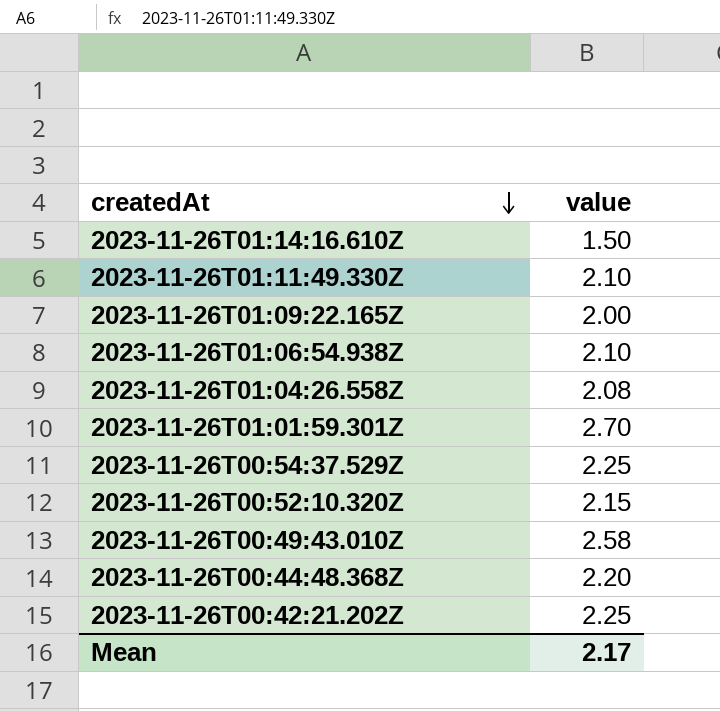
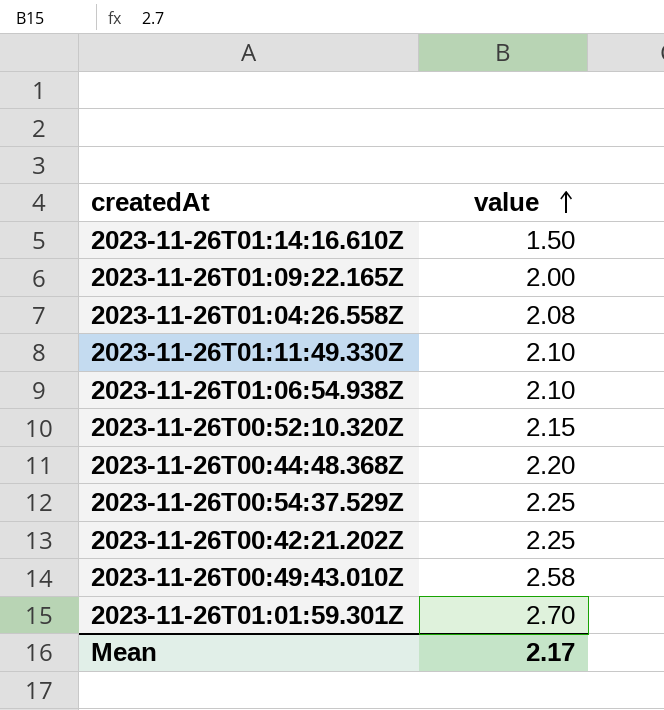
row order: createdAt descending -> value ascending

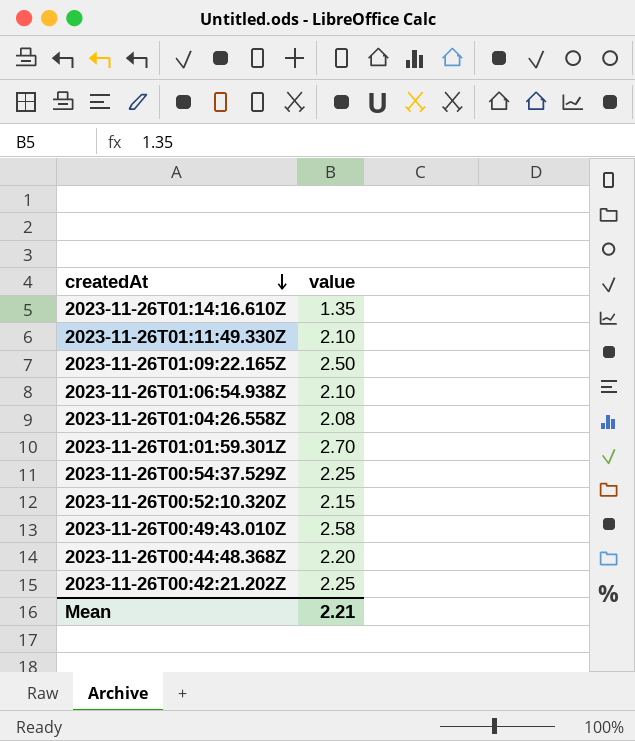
row order: value ascending -> createdAt descending
2023-11-26T01:14:16.610Z | value: 1.50 -> 1.35
2023-11-26T01:09:22.165Z | value: 2.00 -> 2.50
Mean | value: 2.17 -> 2.21

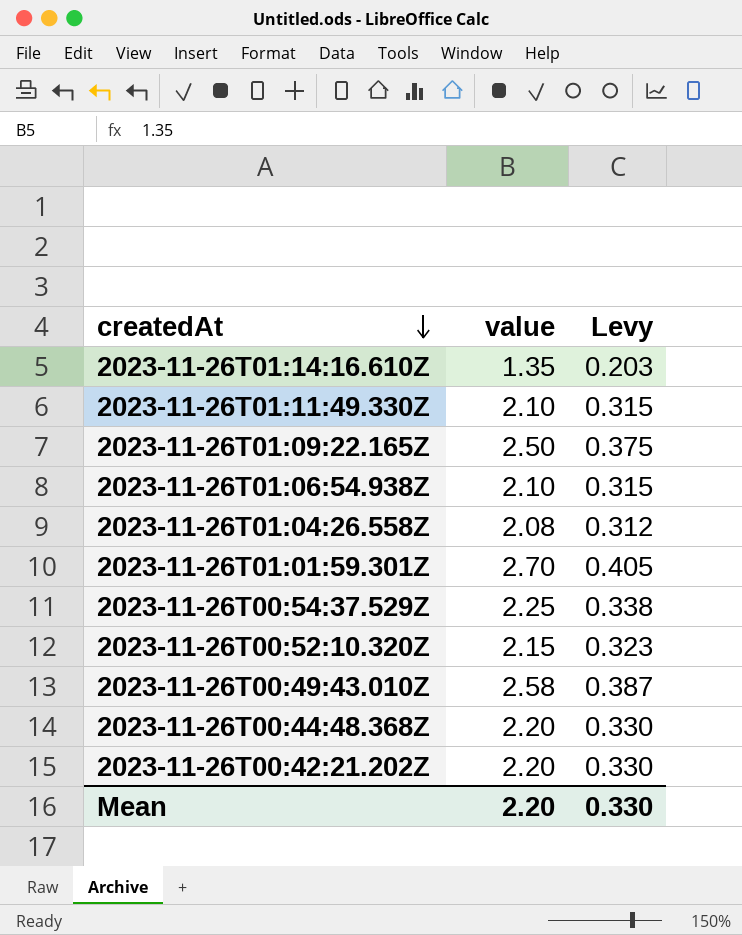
column Levy | formula: none -> [value] * 0.15
2023-11-26T00:42:21.202Z | value: 2.25 -> 2.20
Mean | value: 2.21 -> 2.20

